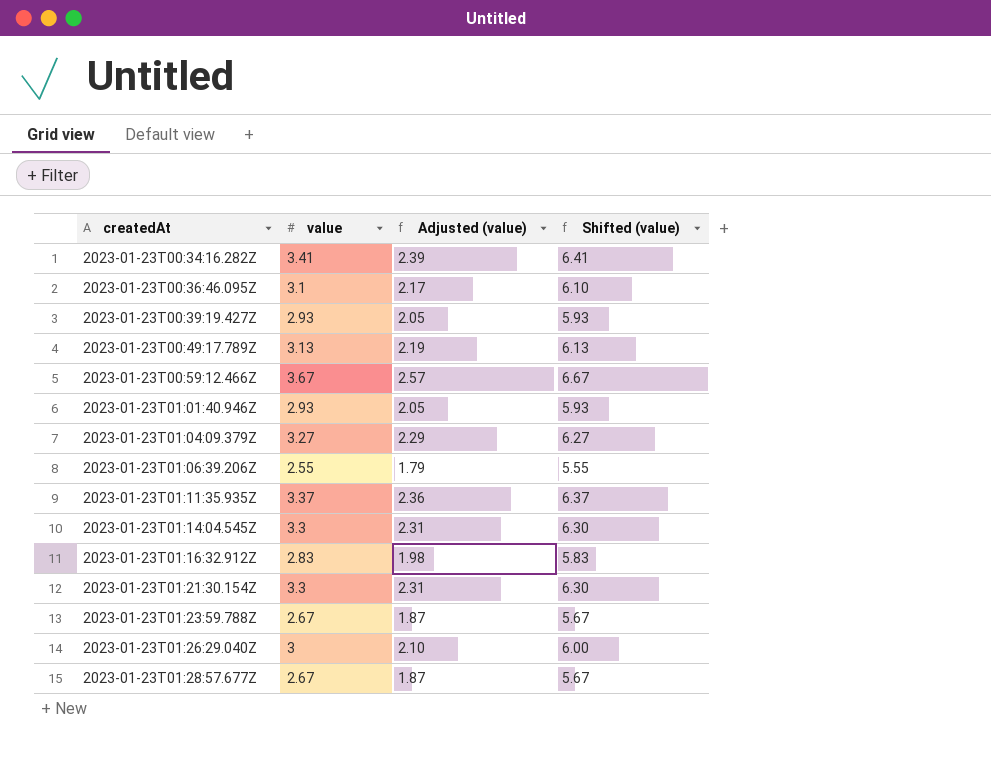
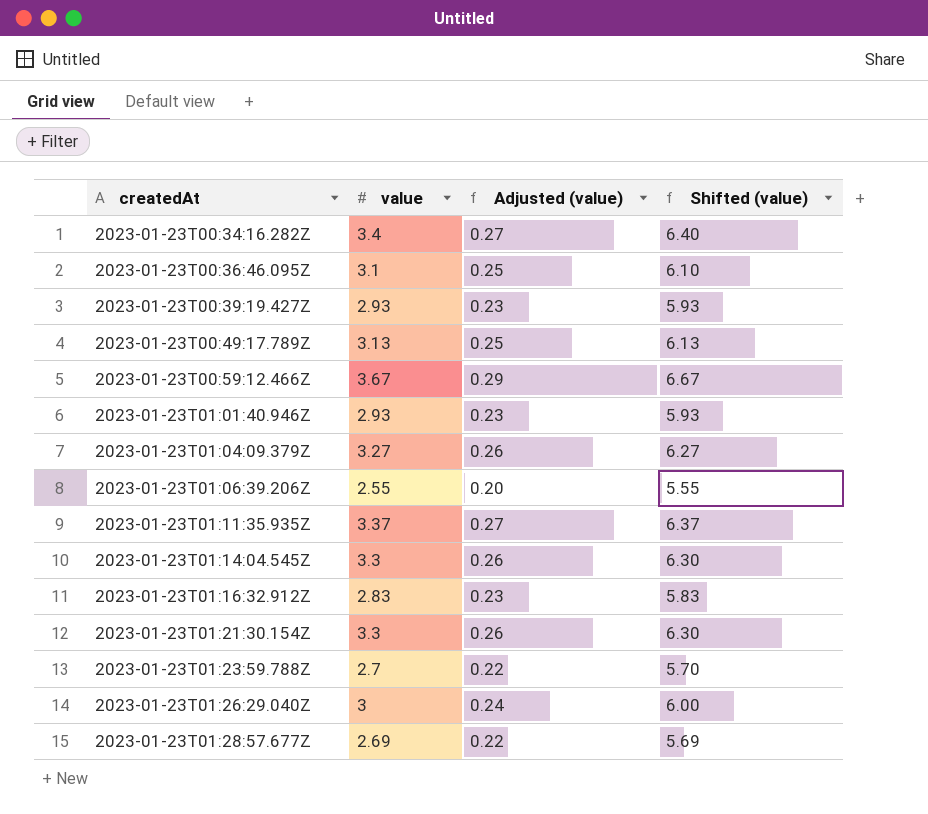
column Adjusted (value) | formula: [value] * 0.7 -> [value] * 0.08
2023-01-23T00:34:16.282Z | value: 3.41 -> 3.4
2023-01-23T00:34:16.282Z | Shifted (value): 6.41 -> 6.40
2023-01-23T01:23:59.788Z | value: 2.67 -> 2.7
2023-01-23T01:23:59.788Z | Shifted (value): 5.67 -> 5.70
2023-01-23T01:28:57.677Z | value: 2.67 -> 2.69
2023-01-23T01:28:57.677Z | Shifted (value): 5.67 -> 5.69

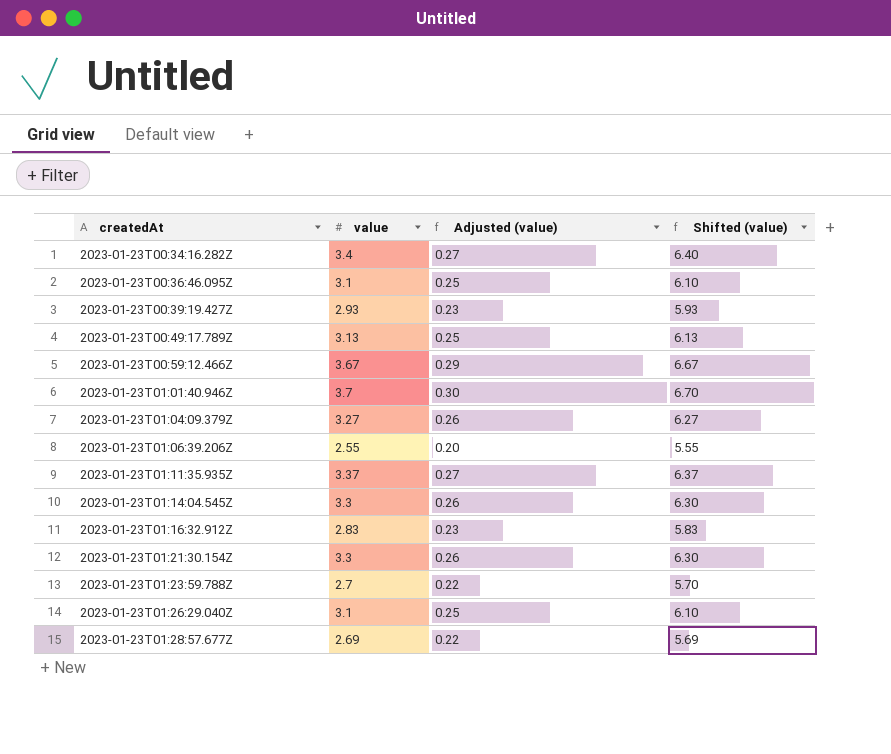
2023-01-23T01:01:40.946Z | value: 2.93 -> 3.7
2023-01-23T01:01:40.946Z | Adjusted (value): 0.23 -> 0.30
2023-01-23T01:01:40.946Z | Shifted (value): 5.93 -> 6.70
2023-01-23T01:26:29.040Z | value: 3 -> 3.1
2023-01-23T01:26:29.040Z | Adjusted (value): 0.24 -> 0.25
2023-01-23T01:26:29.040Z | Shifted (value): 6.00 -> 6.10

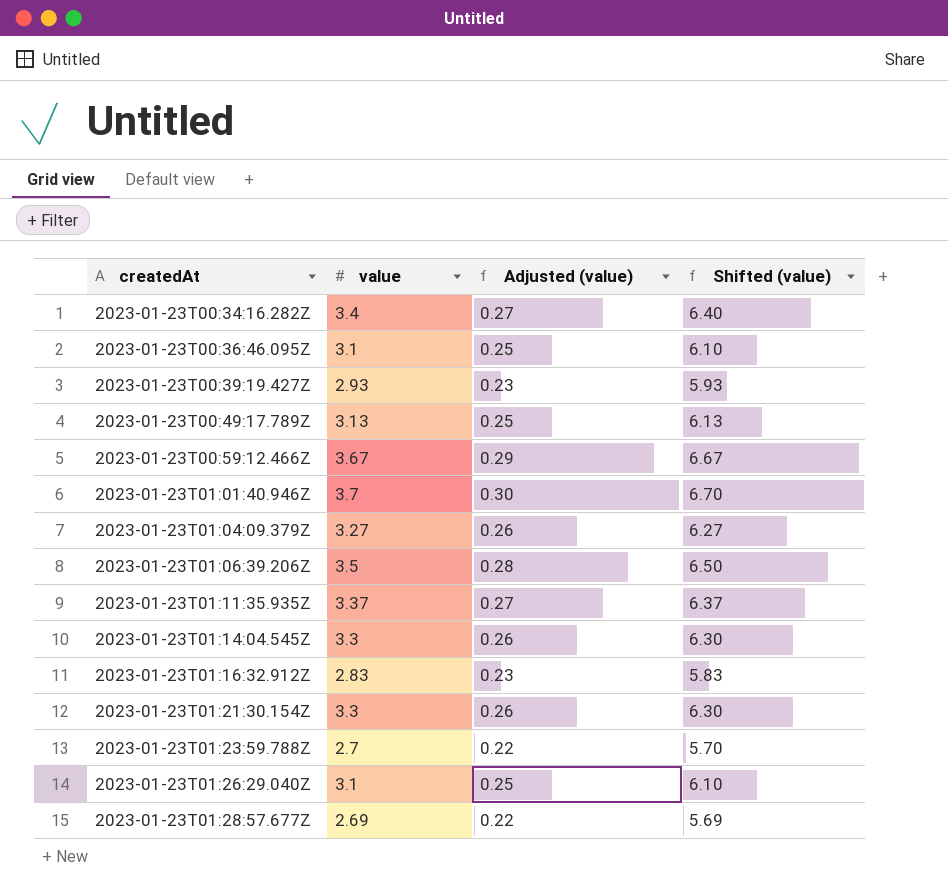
2023-01-23T01:06:39.206Z | value: 2.55 -> 3.5
2023-01-23T01:06:39.206Z | Adjusted (value): 0.20 -> 0.28
2023-01-23T01:06:39.206Z | Shifted (value): 5.55 -> 6.50

